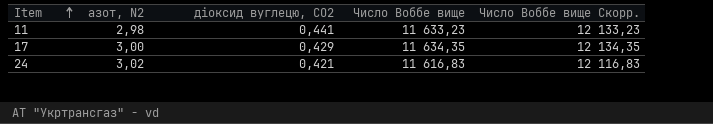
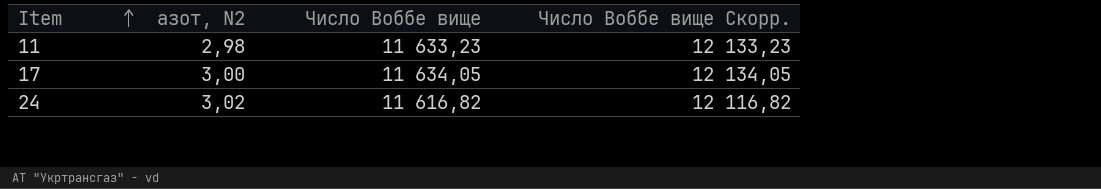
column діоксид вуглецю, CО2 | position: 3 -> none
17 | Число Воббе вище: 11 634,35 -> 11 634,05
17 | Число Воббе вище Скорр.: 12 134,35 -> 12 134,05
24 | Число Воббе вище: 11 616,83 -> 11 616,82
24 | Число Воббе вище Скорр.: 12 116,83 -> 12 116,82

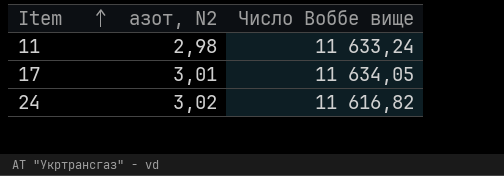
column Число Воббе вище Скорр. | formula: [Число Воббе вище] + 500 -> none
11 | Число Воббе вище: 11 633,23 -> 11 633,24
17 | азот, N2: 3,00 -> 3,01

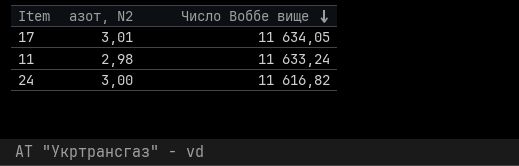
row order: Item ascending -> Число Воббе вище descending
24 | азот, N2: 3,02 -> 3,00

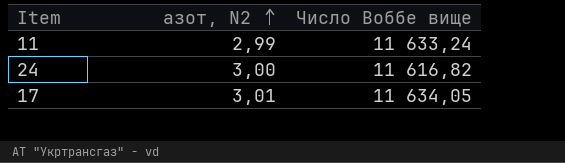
row order: Число Воббе вище descending -> азот, N2 ascending
11 | азот, N2: 2,98 -> 2,99

